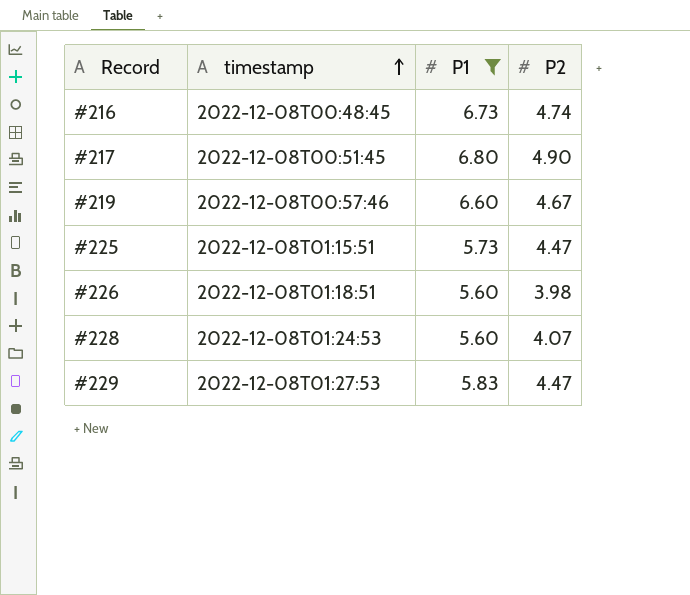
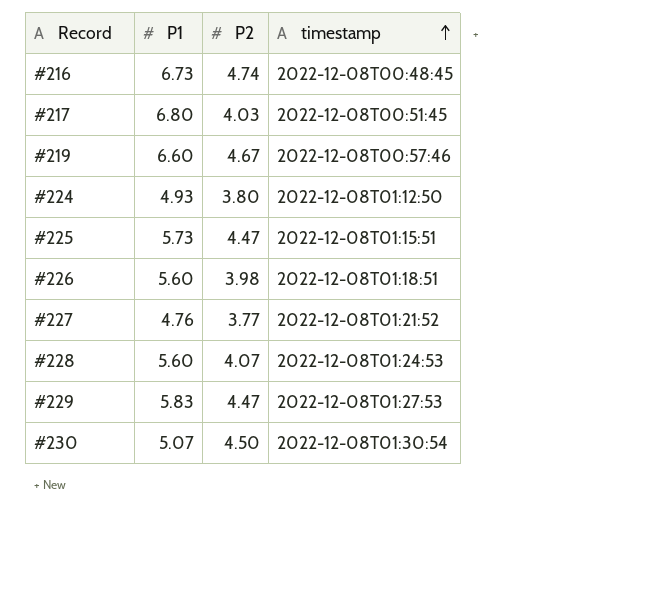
filter: P1 >= 5.60 -> none
column timestamp | position: 2 -> 4
#217 | P2: 4.90 -> 4.03

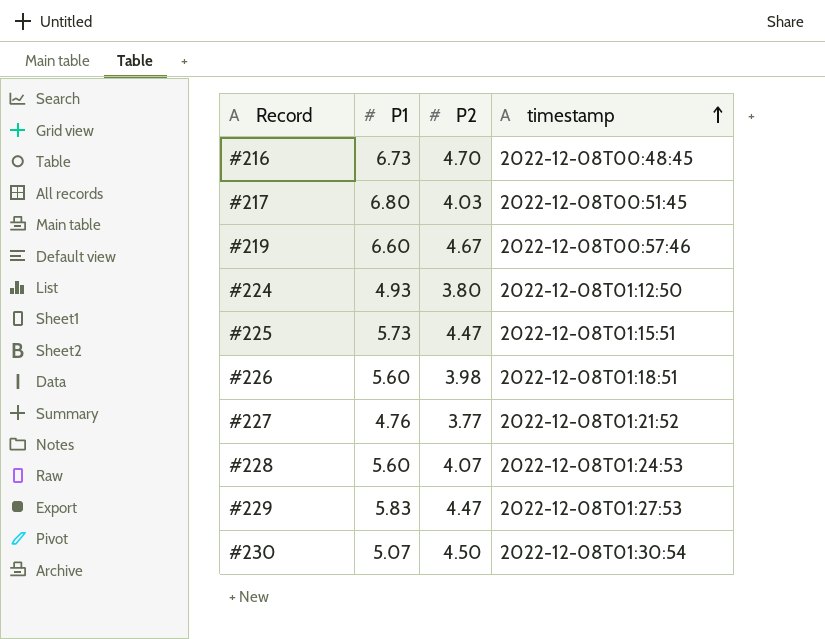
#216 | P2: 4.74 -> 4.70

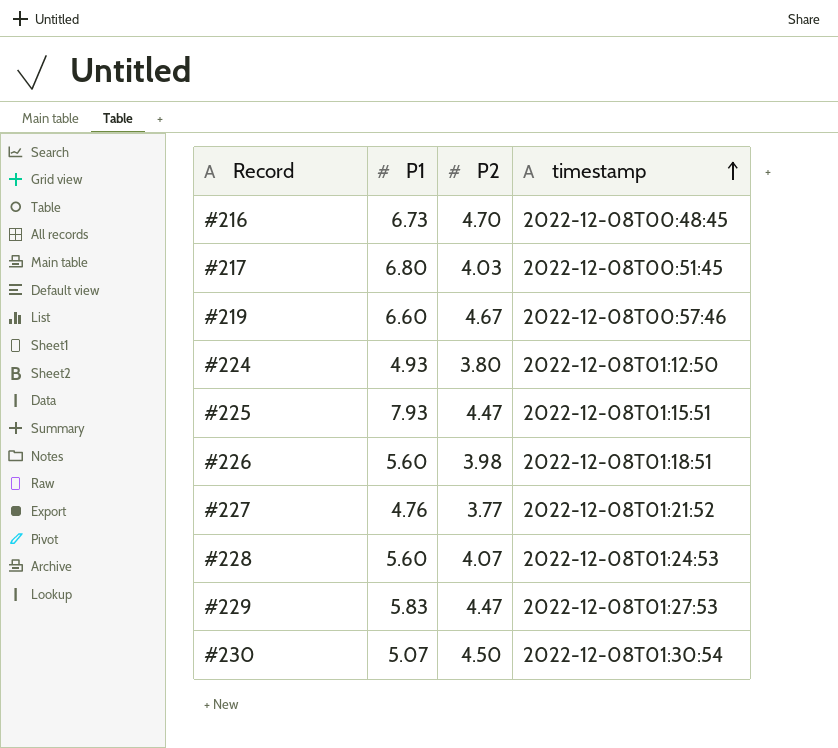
#225 | P1: 5.73 -> 7.93

